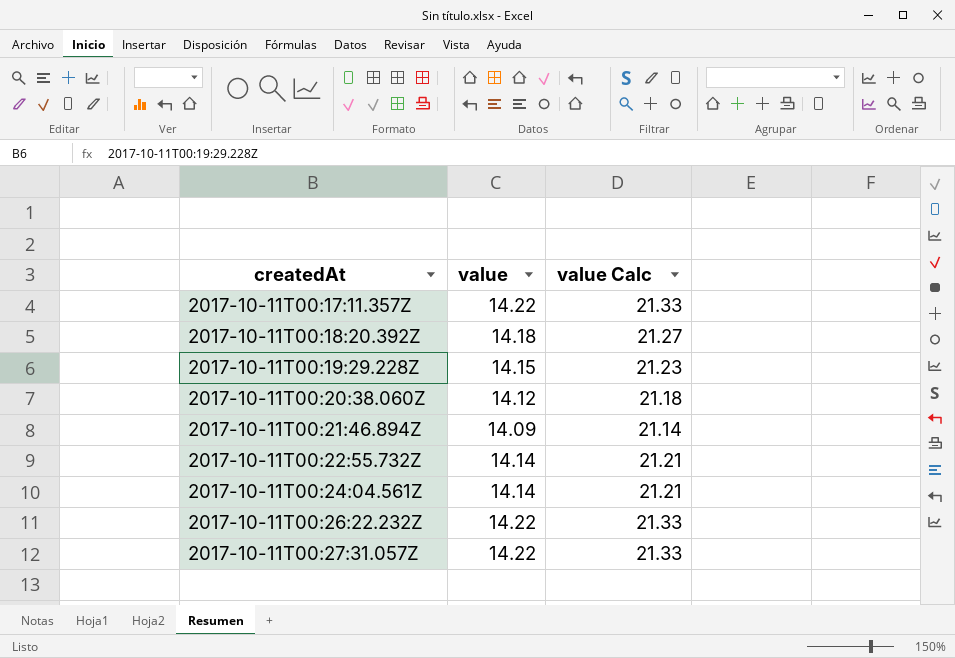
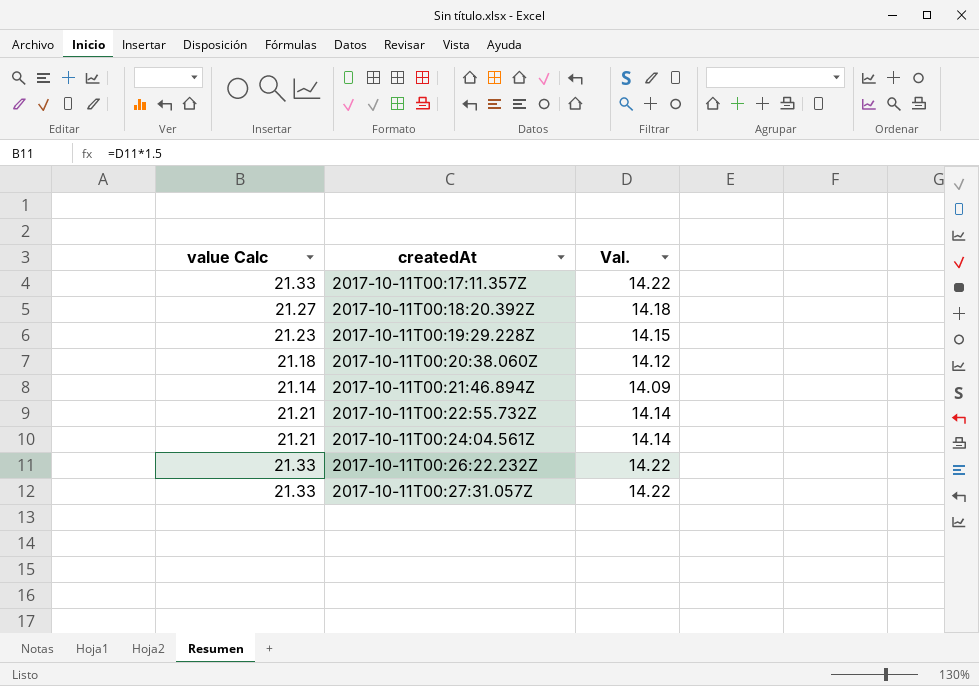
column value Calc | position: 3 -> 1
column name: value -> Val.

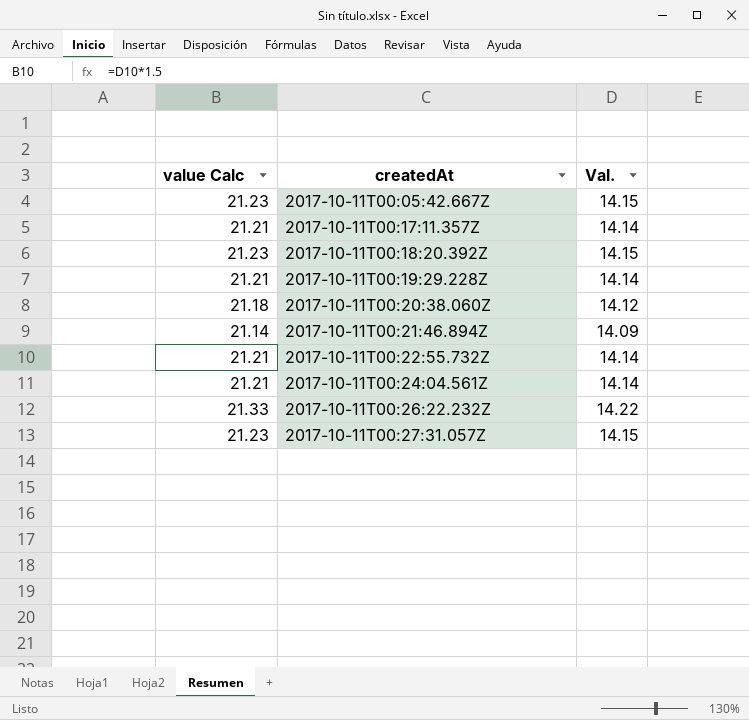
row 2017-10-11T00:05:42.667Z: none -> 21.23 | 14.15
2017-10-11T00:17:11.357Z | value Calc: 21.33 -> 21.21
2017-10-11T00:17:11.357Z | Val.: 14.22 -> 14.14
2017-10-11T00:18:20.392Z | value Calc: 21.27 -> 21.23
2017-10-11T00:18:20.392Z | Val.: 14.18 -> 14.15
2017-10-11T00:19:29.228Z | value Calc: 21.23 -> 21.21
2017-10-11T00:19:29.228Z | Val.: 14.15 -> 14.14
2017-10-11T00:27:31.057Z | value Calc: 21.33 -> 21.23
2017-10-11T00:27:31.057Z | Val.: 14.22 -> 14.15

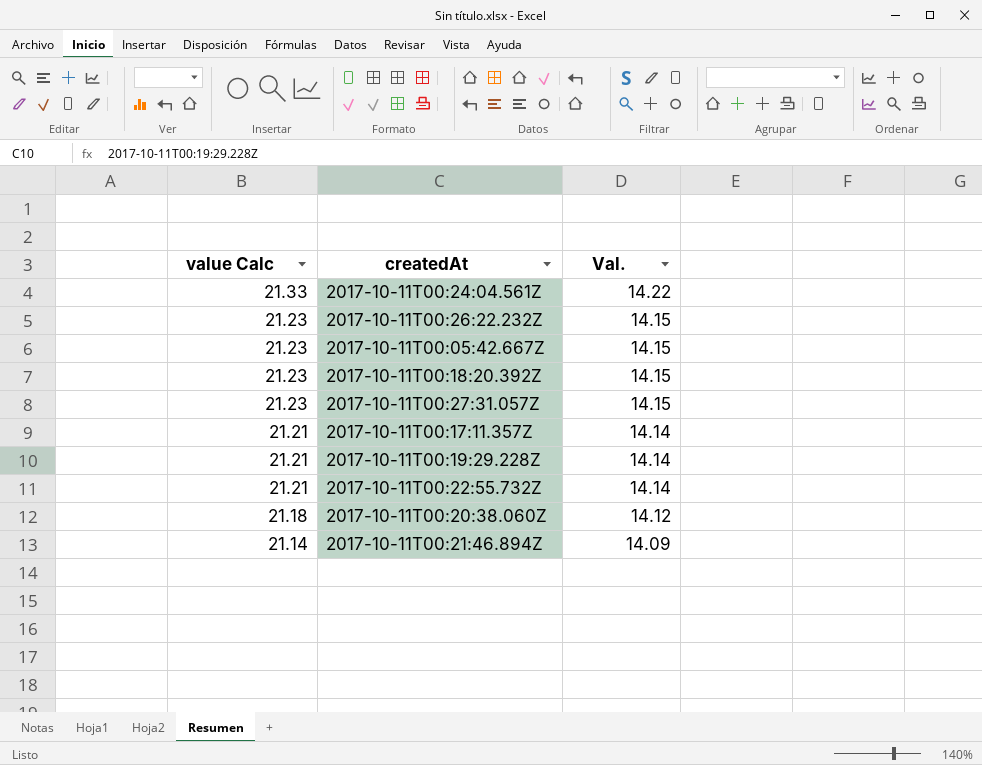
row order: createdAt ascending -> value Calc descending
2017-10-11T00:24:04.561Z | value Calc: 21.21 -> 21.33
2017-10-11T00:24:04.561Z | Val.: 14.14 -> 14.22
2017-10-11T00:26:22.232Z | value Calc: 21.33 -> 21.23
2017-10-11T00:26:22.232Z | Val.: 14.22 -> 14.15

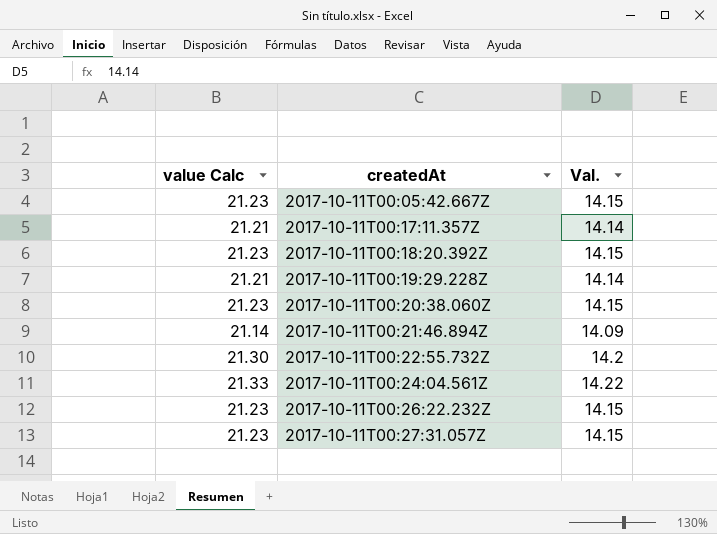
row order: value Calc descending -> createdAt ascending
2017-10-11T00:20:38.060Z | value Calc: 21.18 -> 21.23
2017-10-11T00:20:38.060Z | Val.: 14.12 -> 14.15
2017-10-11T00:22:55.732Z | value Calc: 21.21 -> 21.30
2017-10-11T00:22:55.732Z | Val.: 14.14 -> 14.2

